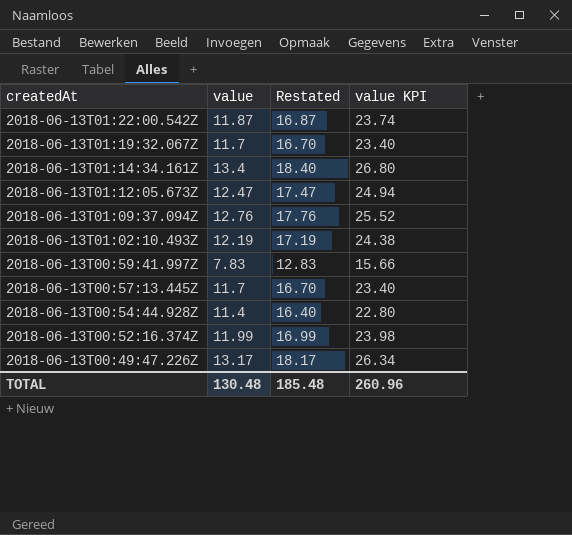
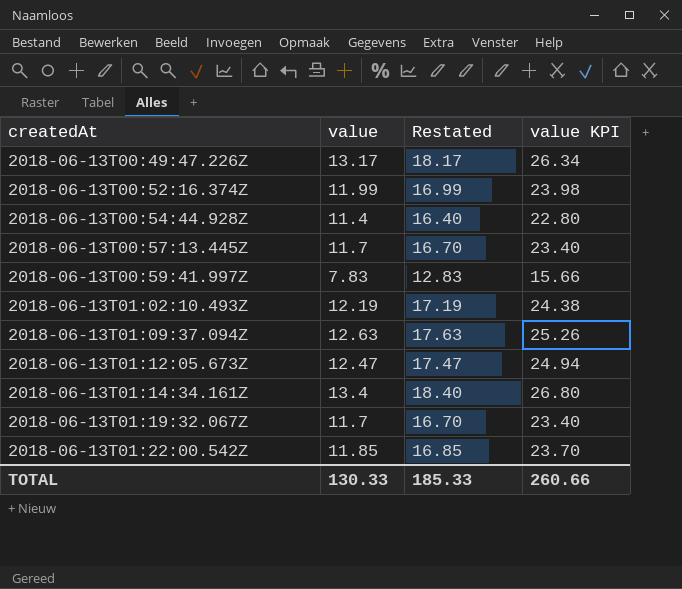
row order: createdAt descending -> createdAt ascending
2018-06-13T01:09:37.094Z | value: 12.76 -> 12.63
2018-06-13T01:09:37.094Z | Restated: 17.76 -> 17.63
2018-06-13T01:09:37.094Z | value KPI: 25.52 -> 25.26
2018-06-13T01:22:00.542Z | value: 11.87 -> 11.85
2018-06-13T01:22:00.542Z | Restated: 16.87 -> 16.85
2018-06-13T01:22:00.542Z | value KPI: 23.74 -> 23.70
TOTAL | value: 130.48 -> 130.33
TOTAL | Restated: 185.48 -> 185.33
TOTAL | value KPI: 260.96 -> 260.66

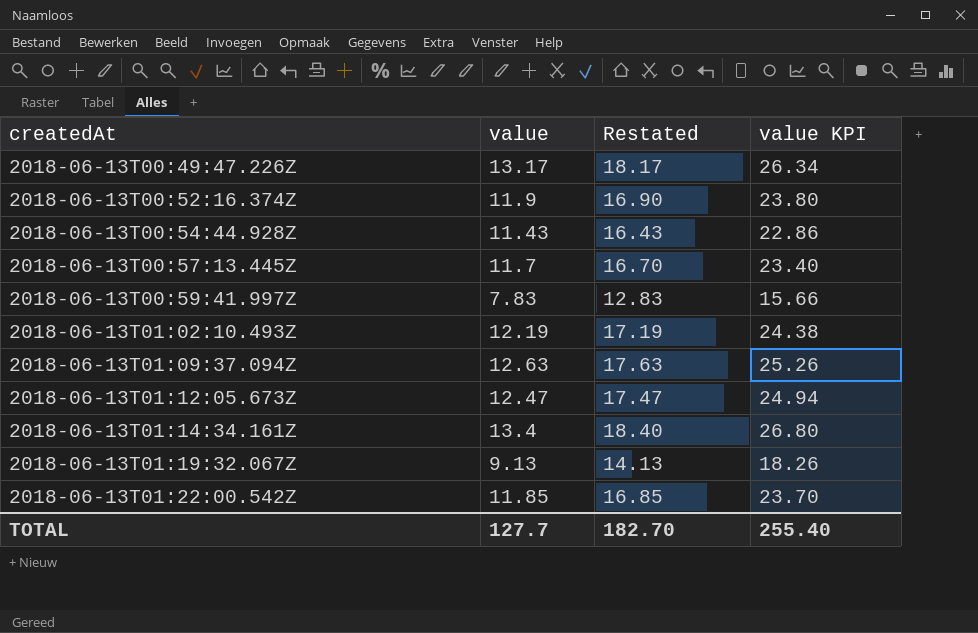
2018-06-13T00:52:16.374Z | value: 11.99 -> 11.9
2018-06-13T00:52:16.374Z | Restated: 16.99 -> 16.90
2018-06-13T00:52:16.374Z | value KPI: 23.98 -> 23.80
2018-06-13T00:54:44.928Z | value: 11.4 -> 11.43
2018-06-13T00:54:44.928Z | Restated: 16.40 -> 16.43
2018-06-13T00:54:44.928Z | value KPI: 22.80 -> 22.86
2018-06-13T01:19:32.067Z | value: 11.7 -> 9.13
2018-06-13T01:19:32.067Z | Restated: 16.70 -> 14.13
2018-06-13T01:19:32.067Z | value KPI: 23.40 -> 18.26
TOTAL | value: 130.33 -> 127.7
TOTAL | Restated: 185.33 -> 182.70
TOTAL | value KPI: 260.66 -> 255.40

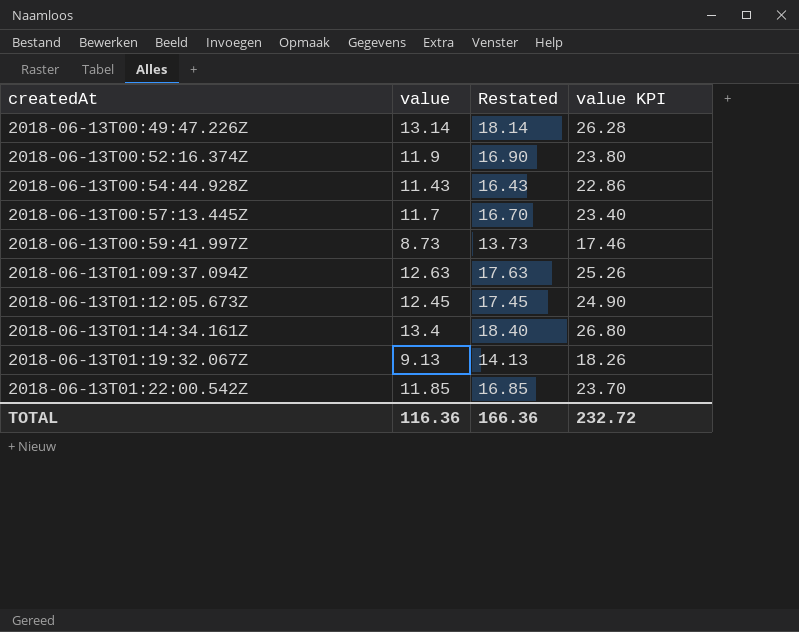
row 2018-06-13T01:02:10.493Z: 12.19 | 17.19 | 24.38 -> none
2018-06-13T00:49:47.226Z | value: 13.17 -> 13.14
2018-06-13T00:49:47.226Z | Restated: 18.17 -> 18.14
2018-06-13T00:49:47.226Z | value KPI: 26.34 -> 26.28
2018-06-13T00:59:41.997Z | value: 7.83 -> 8.73
2018-06-13T00:59:41.997Z | Restated: 12.83 -> 13.73
2018-06-13T00:59:41.997Z | value KPI: 15.66 -> 17.46
2018-06-13T01:12:05.673Z | value: 12.47 -> 12.45
2018-06-13T01:12:05.673Z | Restated: 17.47 -> 17.45
2018-06-13T01:12:05.673Z | value KPI: 24.94 -> 24.90
TOTAL | value: 127.7 -> 116.36
TOTAL | Restated: 182.70 -> 166.36
TOTAL | value KPI: 255.40 -> 232.72

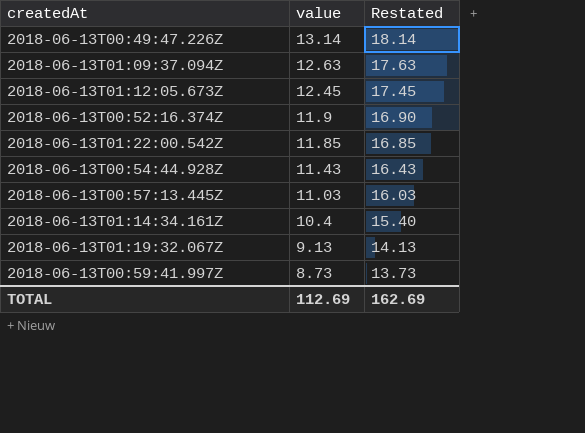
row order: createdAt ascending -> value descending
column value KPI | formula: [value] * 2 -> none
2018-06-13T00:57:13.445Z | value: 11.7 -> 11.03
2018-06-13T00:57:13.445Z | Restated: 16.70 -> 16.03
2018-06-13T01:14:34.161Z | value: 13.4 -> 10.4
2018-06-13T01:14:34.161Z | Restated: 18.40 -> 15.40
TOTAL | value: 116.36 -> 112.69
TOTAL | Restated: 166.36 -> 162.69

